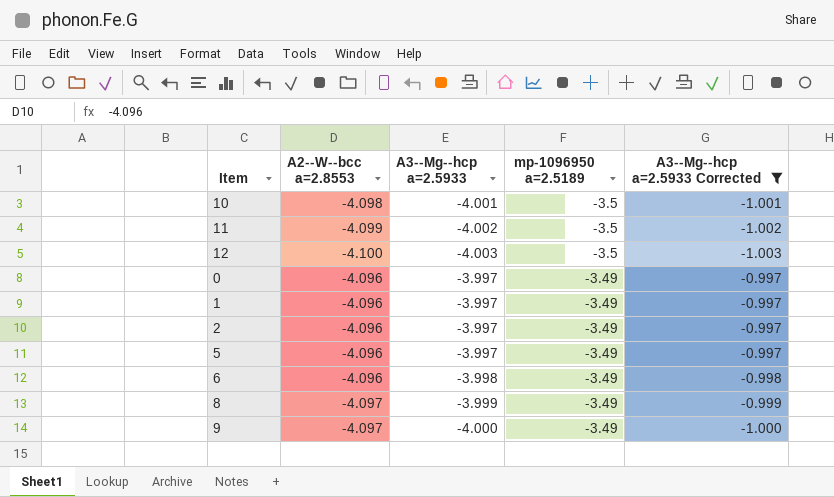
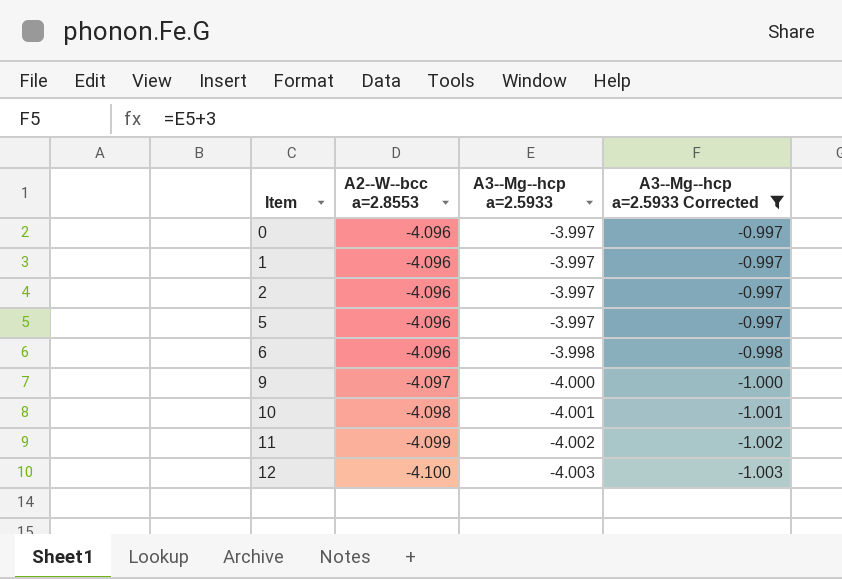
row order: mp-1096950 a=2.5189 ascending -> Item ascending
column mp-1096950 a=2.5189 | position: 4 -> none
row 8: -4.097 | -3.999 | -3.49 | -0.999 -> none

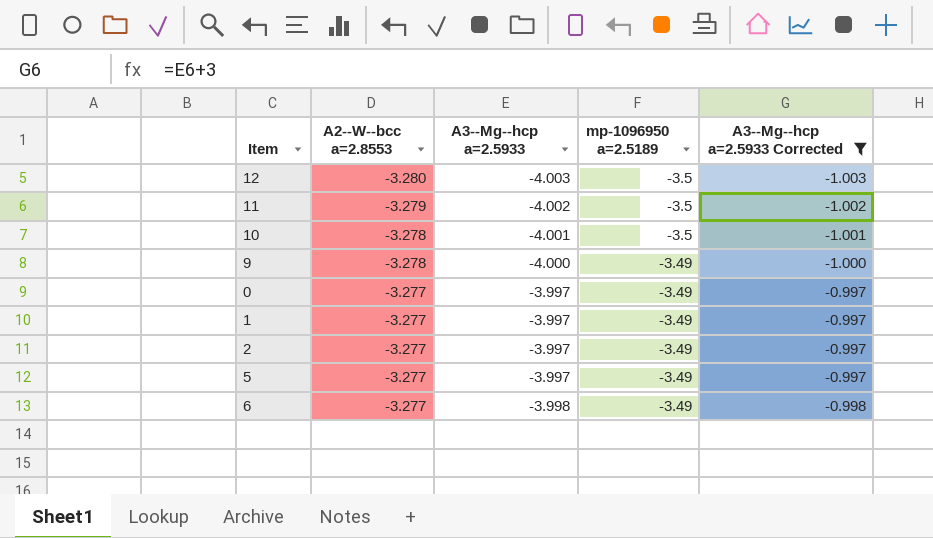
row order: Item ascending -> A2--W--bcc a=2.8553 ascending
column mp-1096950 a=2.5189 | position: none -> 4
12 | A2--W--bcc a=2.8553: -4.100 -> -3.280
11 | A2--W--bcc a=2.8553: -4.099 -> -3.279
10 | A2--W--bcc a=2.8553: -4.098 -> -3.278
9 | A2--W--bcc a=2.8553: -4.097 -> -3.278
0 | A2--W--bcc a=2.8553: -4.096 -> -3.277
1 | A2--W--bcc a=2.8553: -4.096 -> -3.277
2 | A2--W--bcc a=2.8553: -4.096 -> -3.277
5 | A2--W--bcc a=2.8553: -4.096 -> -3.277
6 | A2--W--bcc a=2.8553: -4.096 -> -3.277

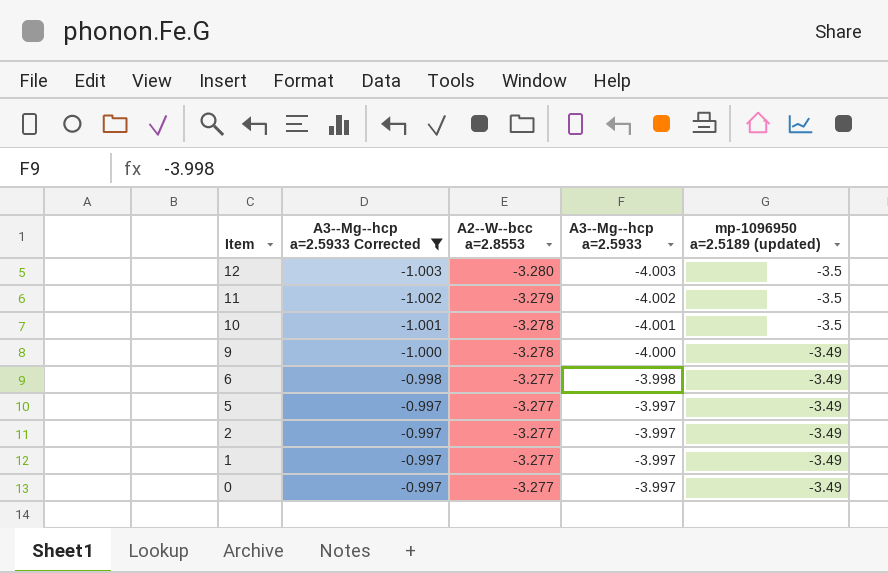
row order: A2--W--bcc a=2.8553 ascending -> Item descending
column A3--Mg--hcp a=2.5933 Corrected | position: 5 -> 2
column name: mp-1096950 a=2.5189 -> mp-1096950 a=2.5189 (updated)

